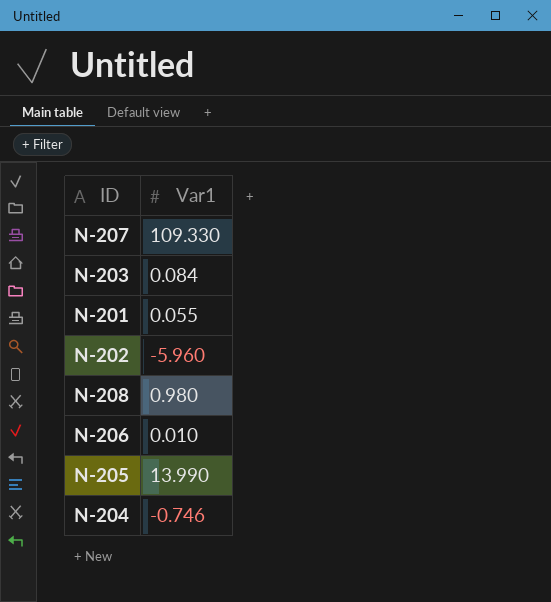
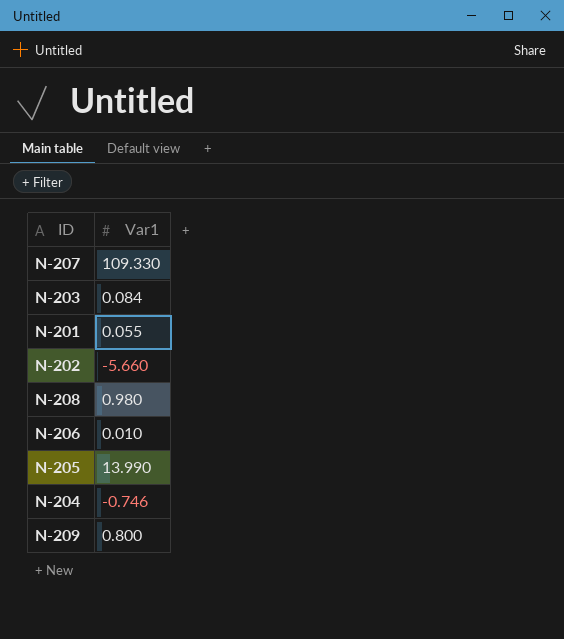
N-202 | Var1: -5.960 -> -5.660
row N-209: none -> 0.800

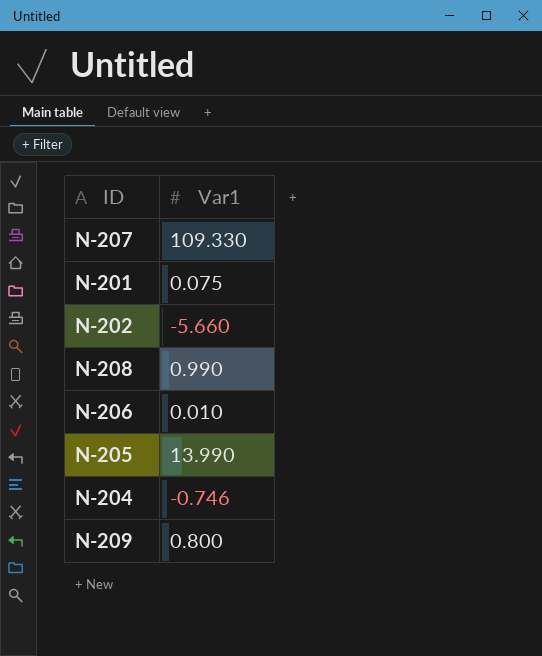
row N-203: 0.084 -> none
N-201 | Var1: 0.055 -> 0.075
N-208 | Var1: 0.980 -> 0.990

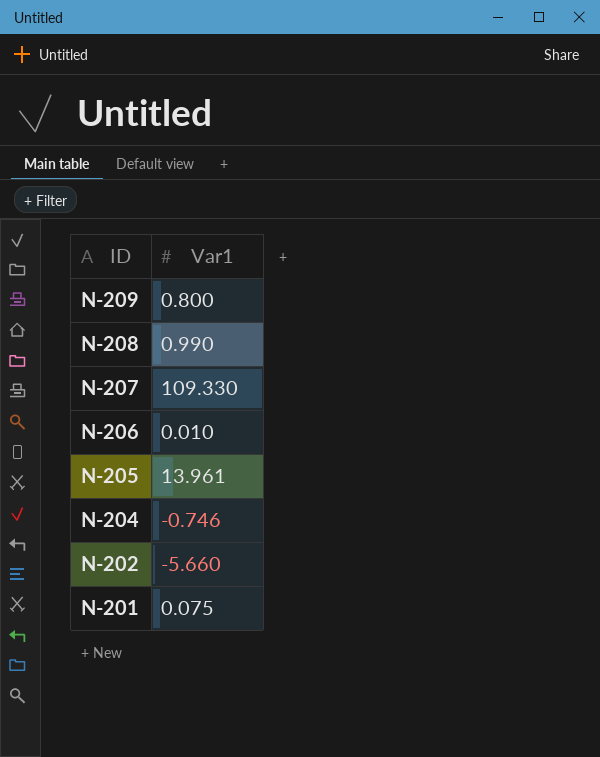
row order: none -> ID descending
N-205 | Var1: 13.990 -> 13.961

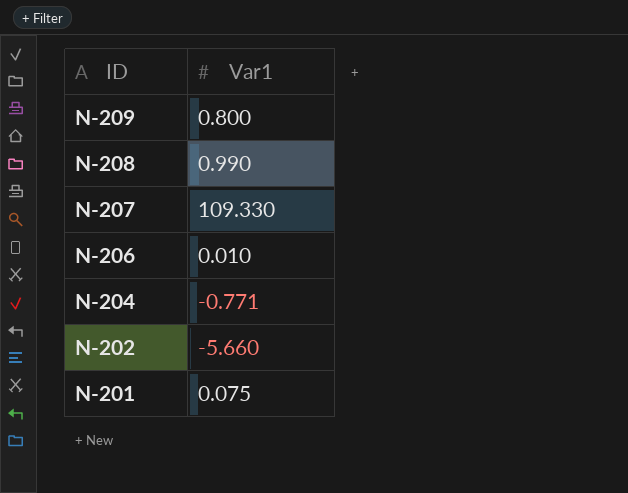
row N-205: 13.961 -> none
N-204 | Var1: -0.746 -> -0.771

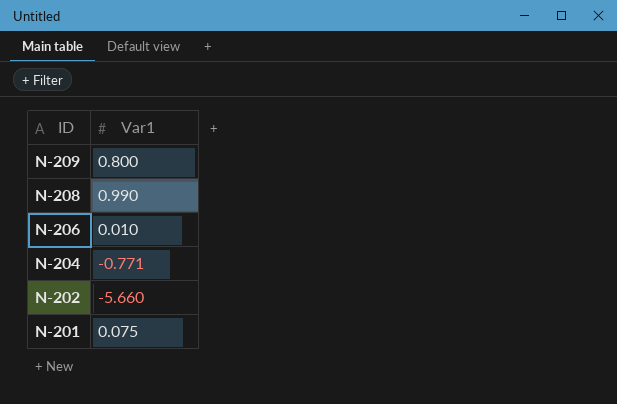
row N-207: 109.330 -> none

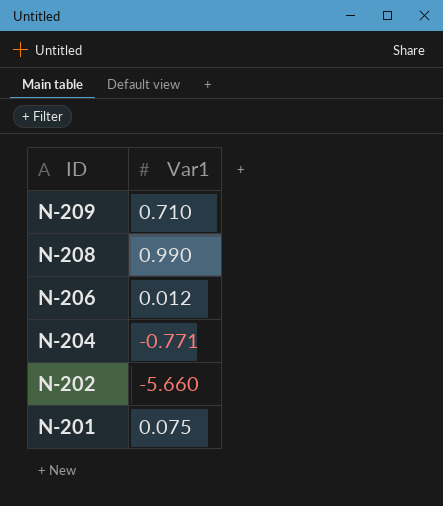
N-209 | Var1: 0.800 -> 0.710
N-206 | Var1: 0.010 -> 0.012

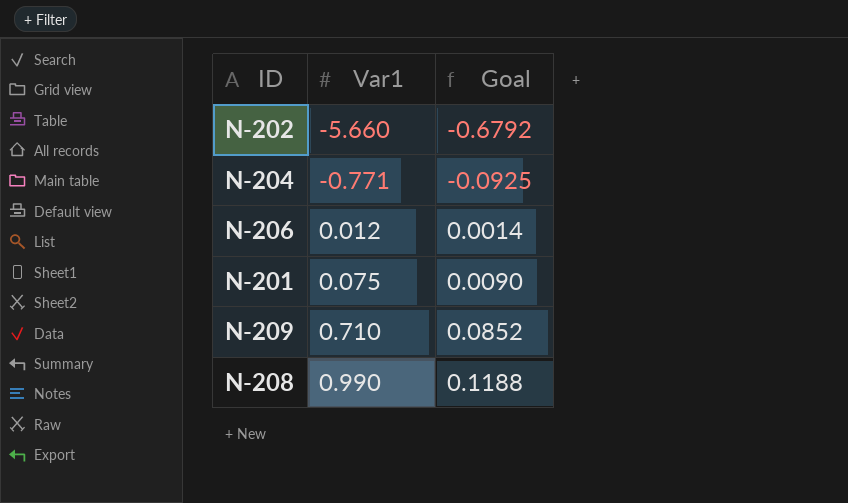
row order: ID descending -> Var1 ascending
column Goal | formula: none -> [Var1] * 0.12

